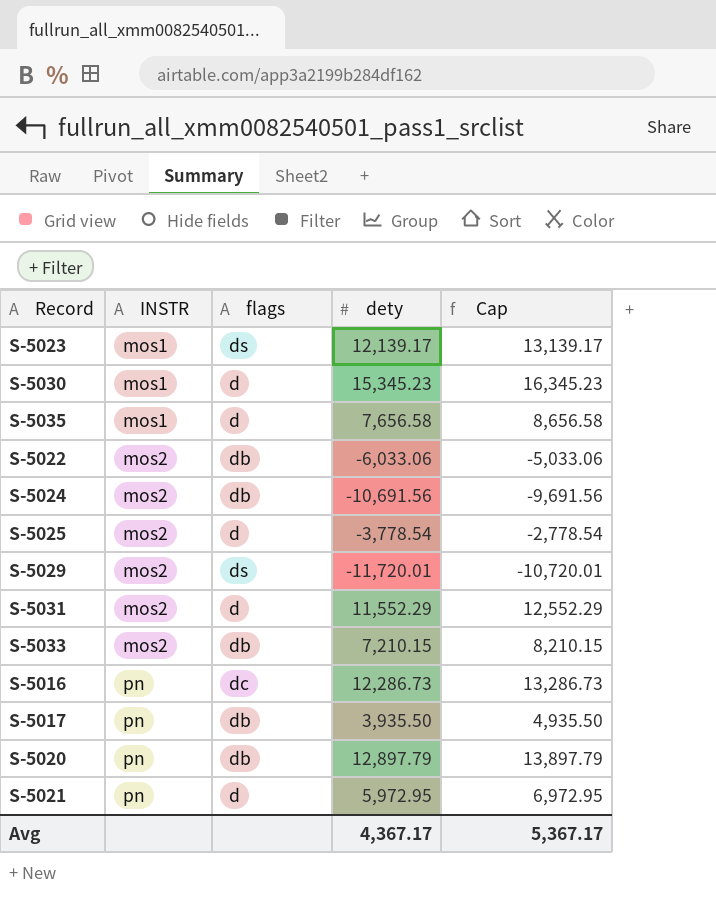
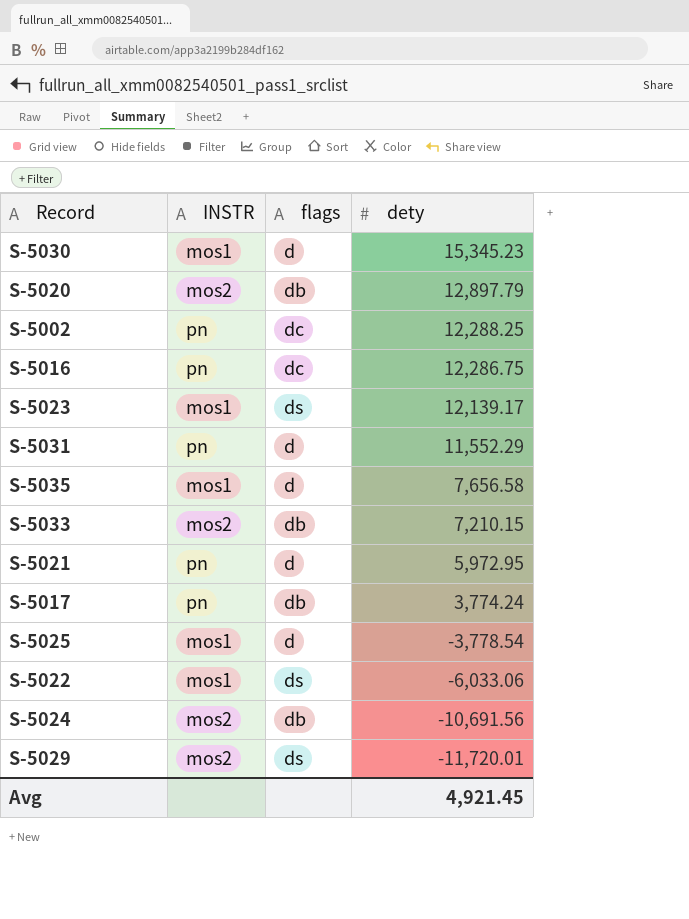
row order: INSTR ascending -> dety descending
column Cap | formula: [dety] + 1000 -> none
S-5020 | INSTR: pn -> mos2
row S-5002: none -> pn | dc | 12,288.25
S-5016 | dety: 12,286.73 -> 12,286.75
S-5031 | INSTR: mos2 -> pn
S-5017 | dety: 3,935.50 -> 3,774.24
S-5025 | INSTR: mos2 -> mos1
S-5022 | INSTR: mos2 -> mos1
S-5022 | flags: db -> ds
Avg | dety: 4,367.17 -> 4,921.45

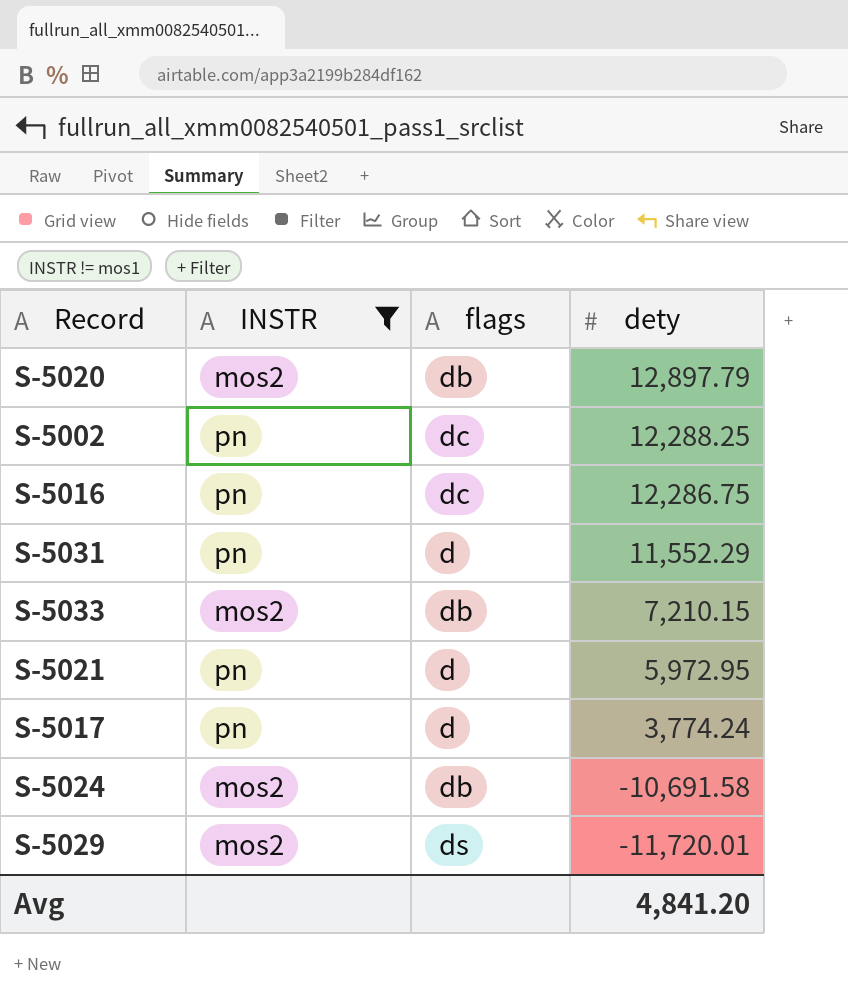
filter: none -> INSTR != mos1
S-5017 | flags: db -> d
S-5024 | dety: -10,691.56 -> -10,691.58
Avg | dety: 4,921.45 -> 4,841.20

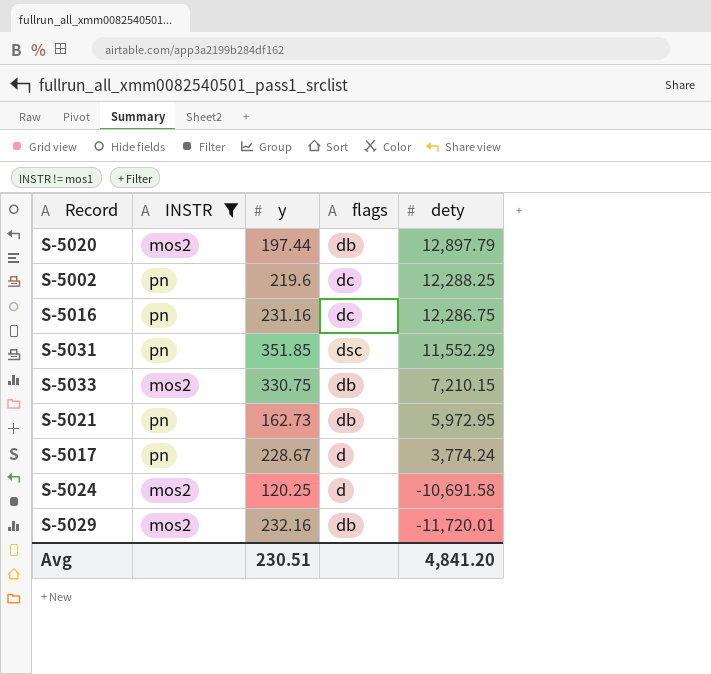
column y | position: none -> 3
S-5031 | flags: d -> dsc
S-5021 | flags: d -> db
S-5024 | flags: db -> d
S-5029 | flags: ds -> db

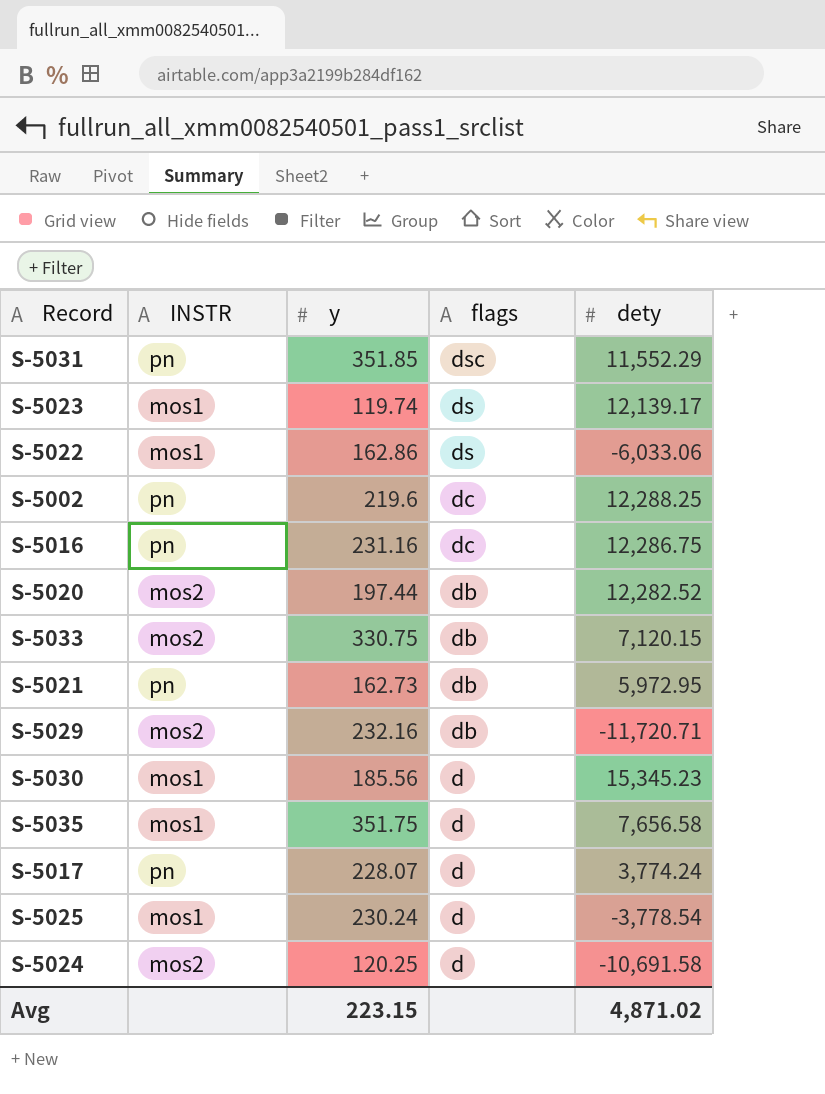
filter: INSTR != mos1 -> none
row order: dety descending -> flags descending
S-5020 | dety: 12,897.79 -> 12,282.52
S-5033 | dety: 7,210.15 -> 7,120.15
S-5029 | dety: -11,720.01 -> -11,720.71
S-5017 | y: 228.67 -> 228.07
Avg | y: 230.51 -> 223.15
Avg | dety: 4,841.20 -> 4,871.02

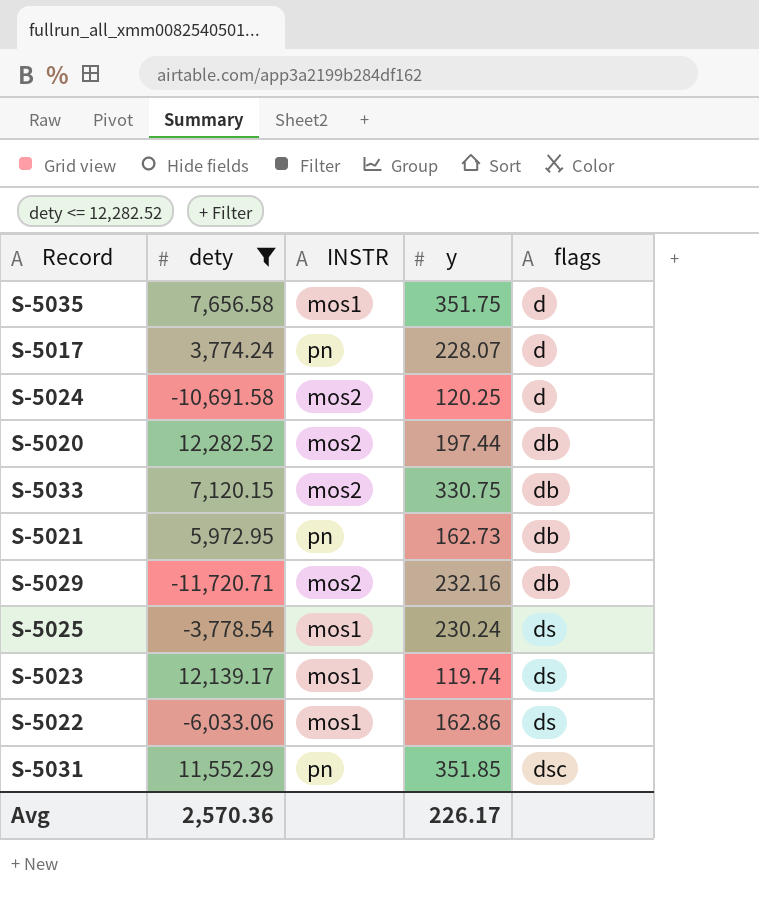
filter: none -> dety <= 12,282.52
row order: flags descending -> flags ascending
column dety | position: 5 -> 2
S-5025 | flags: d -> ds
Avg | dety: 4,871.02 -> 2,570.36
Avg | y: 223.15 -> 226.17

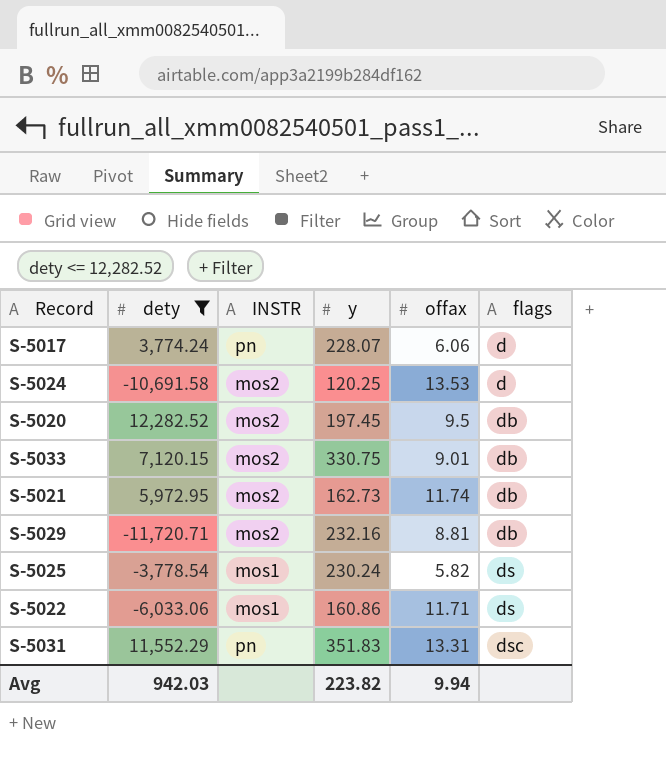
column offax | position: none -> 5
row S-5035: 7,656.58 | mos1 | 351.75 | d -> none
row S-5023: 12,139.17 | mos1 | 119.74 | ds -> none
S-5020 | y: 197.44 -> 197.45
S-5021 | INSTR: pn -> mos2
S-5022 | y: 162.86 -> 160.86
S-5031 | y: 351.85 -> 351.83
Avg | dety: 2,570.36 -> 942.03
Avg | y: 226.17 -> 223.82

